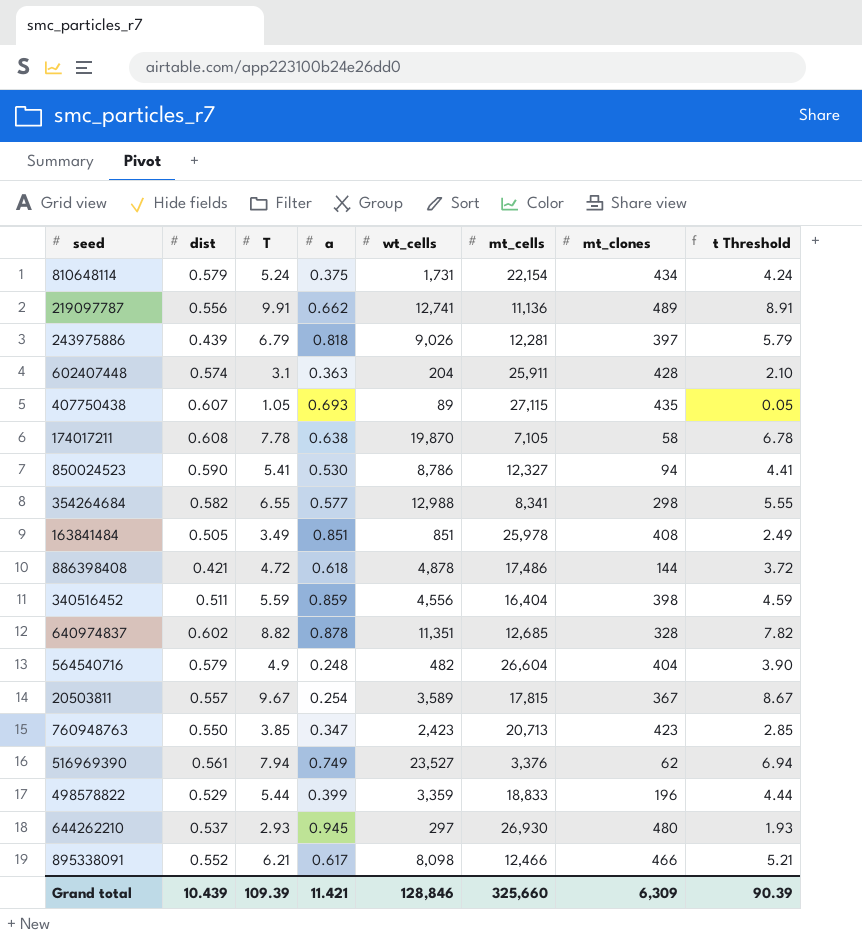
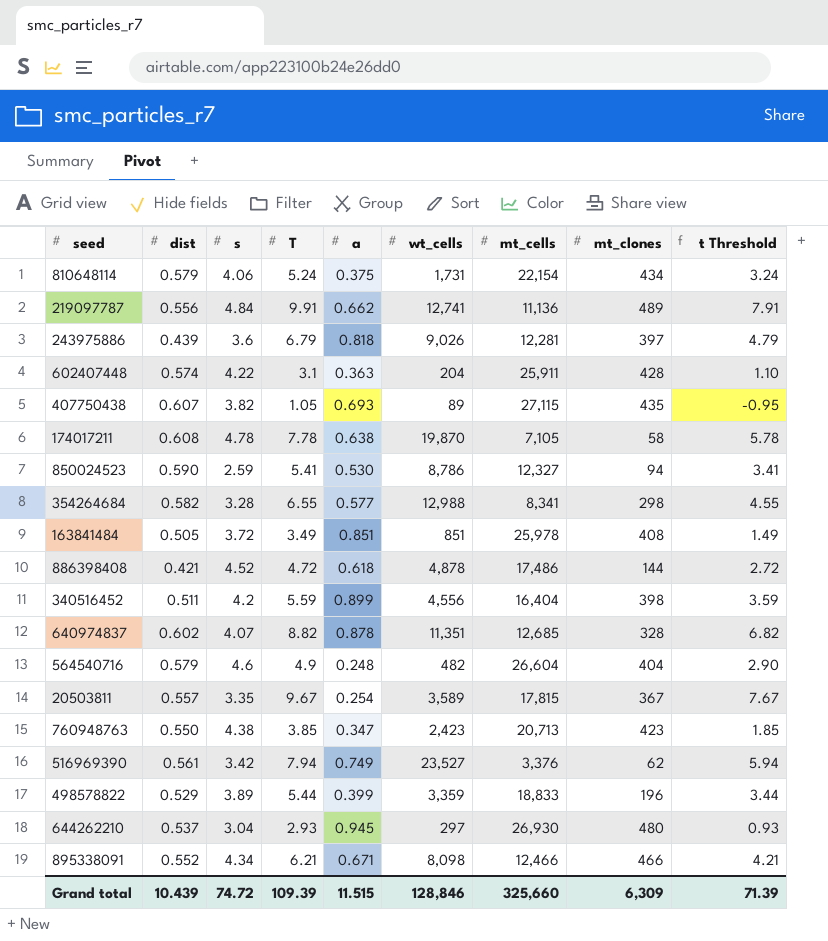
column s | position: none -> 3
column t Threshold | formula: [T] - 1 -> [T] - 2
340516452 | a: 0.859 -> 0.899
895338091 | a: 0.617 -> 0.671
Grand total | a: 11.421 -> 11.515
Grand total | t Threshold: 90.39 -> 71.39

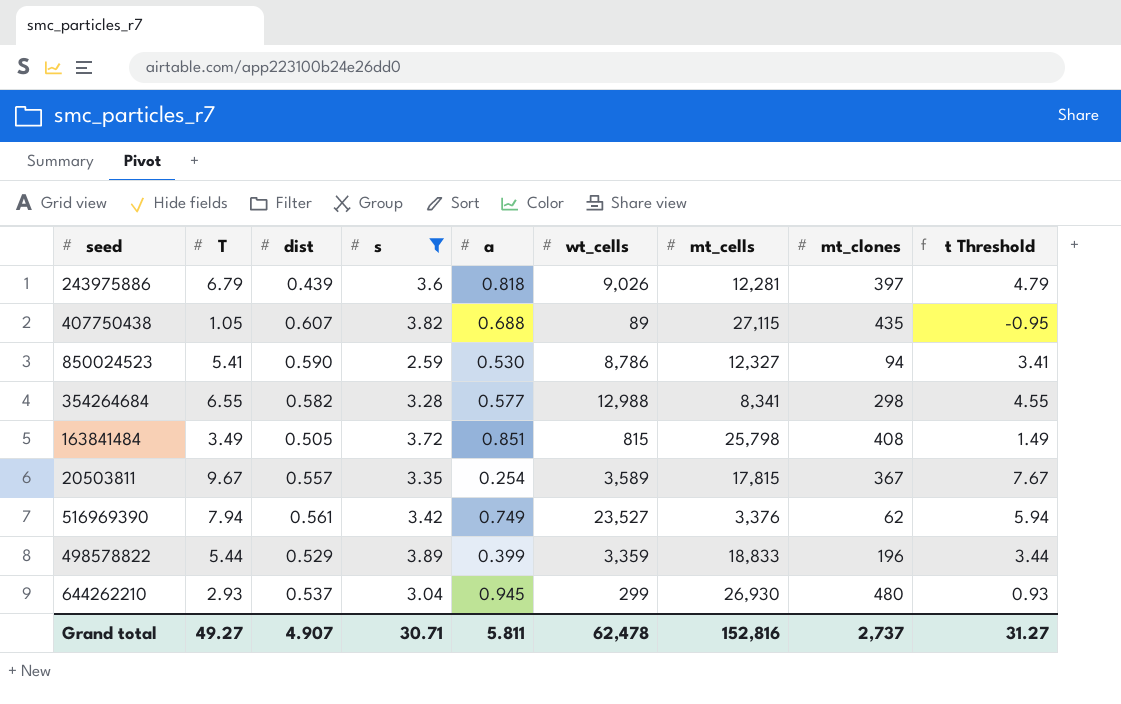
filter: none -> s <= 3.89
column T | position: 4 -> 2
407750438 | a: 0.693 -> 0.688
163841484 | wt_cells: 851 -> 815
163841484 | mt_cells: 25,978 -> 25,798
644262210 | wt_cells: 297 -> 299
Grand total | T: 109.39 -> 49.27
Grand total | dist: 10.439 -> 4.907
Grand total | s: 74.72 -> 30.71
Grand total | a: 11.515 -> 5.811
Grand total | wt_cells: 128,846 -> 62,478
Grand total | mt_cells: 325,660 -> 152,816
Grand total | mt_clones: 6,309 -> 2,737
Grand total | t Threshold: 71.39 -> 31.27

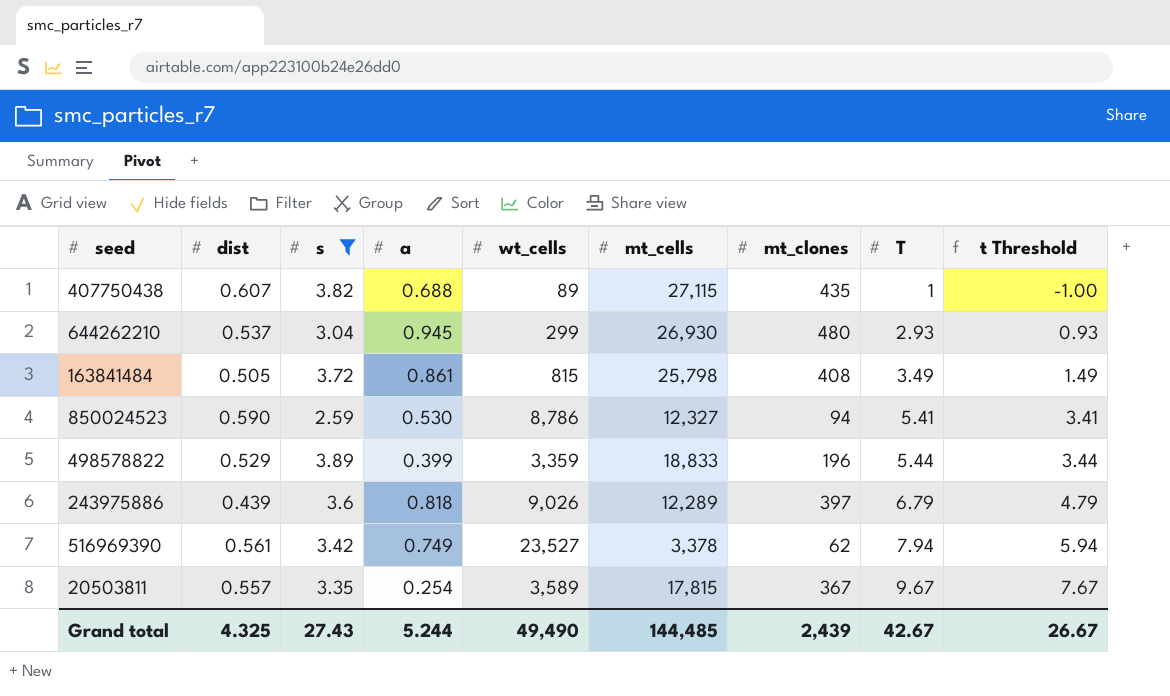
row order: none -> T ascending
column T | position: 2 -> 8
row 354264684: 6.55 | 0.582 | 3.28 | 0.577 | 12,988 | 8,341 | 298 | 4.55 -> none
407750438 | T: 1.05 -> 1
407750438 | t Threshold: -0.95 -> -1.00
163841484 | a: 0.851 -> 0.861
243975886 | mt_cells: 12,281 -> 12,289
516969390 | mt_cells: 3,376 -> 3,378
Grand total | dist: 4.907 -> 4.325
Grand total | s: 30.71 -> 27.43
Grand total | a: 5.811 -> 5.244
Grand total | wt_cells: 62,478 -> 49,490
Grand total | mt_cells: 152,816 -> 144,485
Grand total | mt_clones: 2,737 -> 2,439
Grand total | T: 49.27 -> 42.67
Grand total | t Threshold: 31.27 -> 26.67

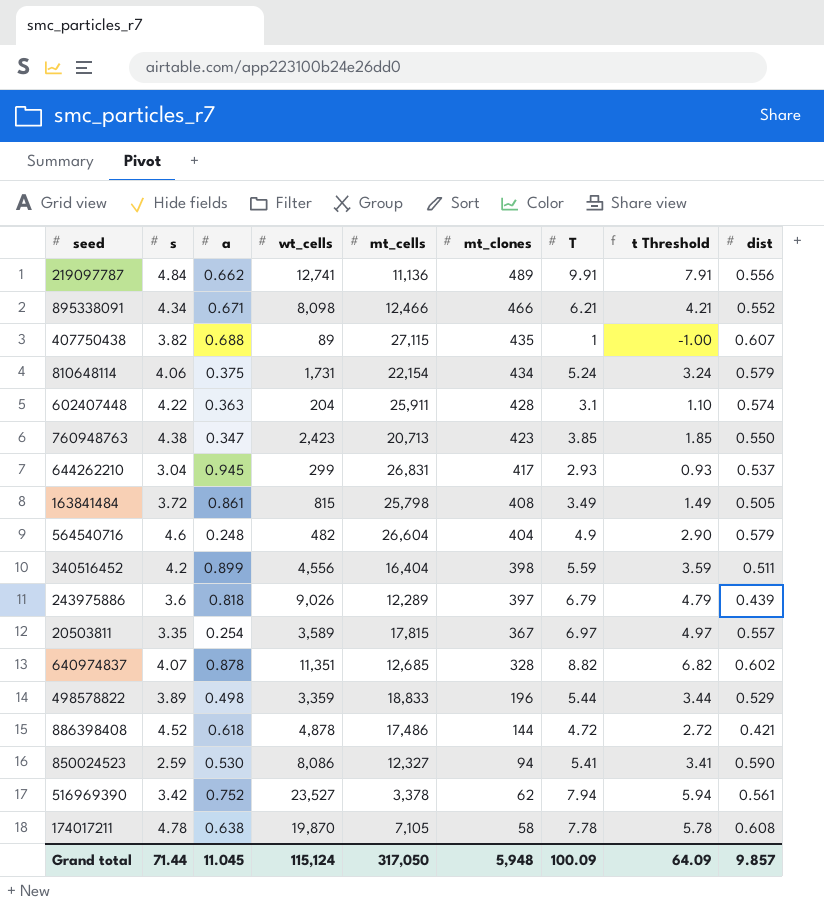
filter: s <= 3.89 -> none
row order: T ascending -> mt_clones descending
column dist | position: 2 -> 9
644262210 | mt_cells: 26,930 -> 26,831
644262210 | mt_clones: 480 -> 417
20503811 | T: 9.67 -> 6.97
20503811 | t Threshold: 7.67 -> 4.97
498578822 | a: 0.399 -> 0.498
850024523 | wt_cells: 8,786 -> 8,086
516969390 | a: 0.749 -> 0.752
Grand total | s: 27.43 -> 71.44
Grand total | a: 5.244 -> 11.045
Grand total | wt_cells: 49,490 -> 115,124
Grand total | mt_cells: 144,485 -> 317,050
Grand total | mt_clones: 2,439 -> 5,948
Grand total | T: 42.67 -> 100.09
Grand total | t Threshold: 26.67 -> 64.09
Grand total | dist: 4.325 -> 9.857

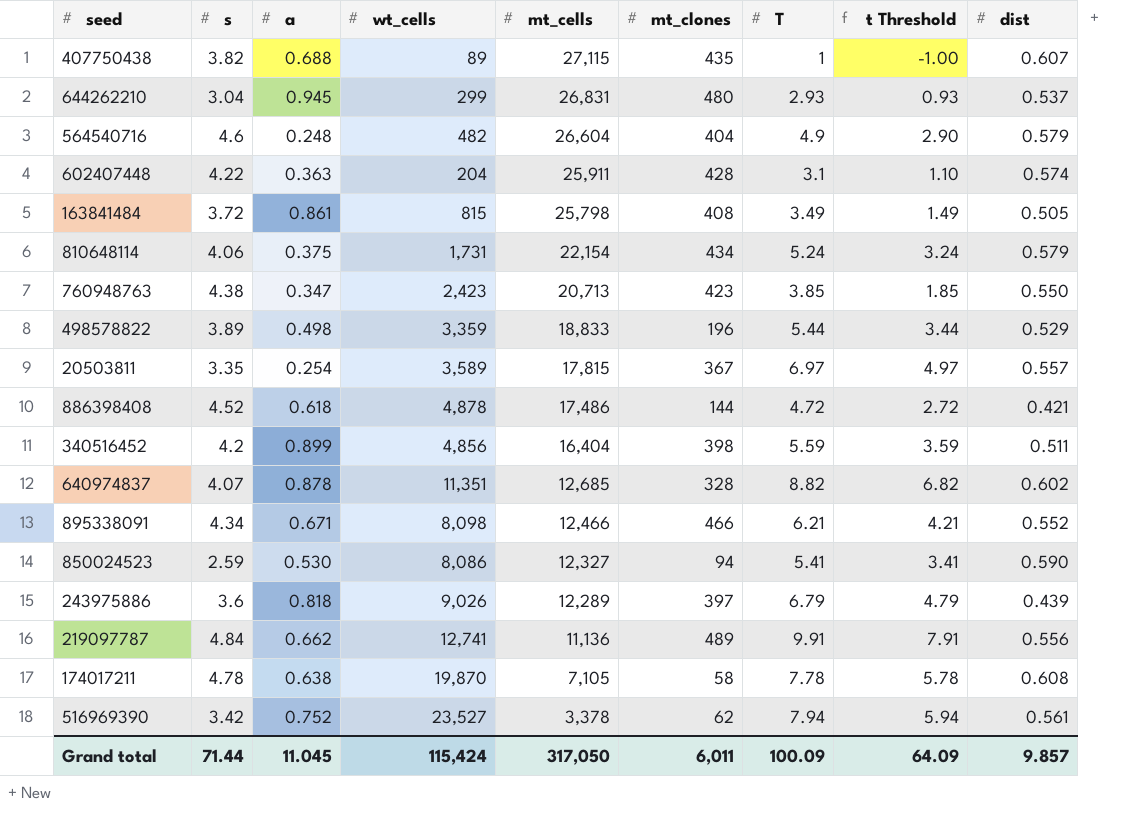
row order: mt_clones descending -> mt_cells descending
644262210 | mt_clones: 417 -> 480
340516452 | wt_cells: 4,556 -> 4,856
Grand total | wt_cells: 115,124 -> 115,424
Grand total | mt_clones: 5,948 -> 6,011

